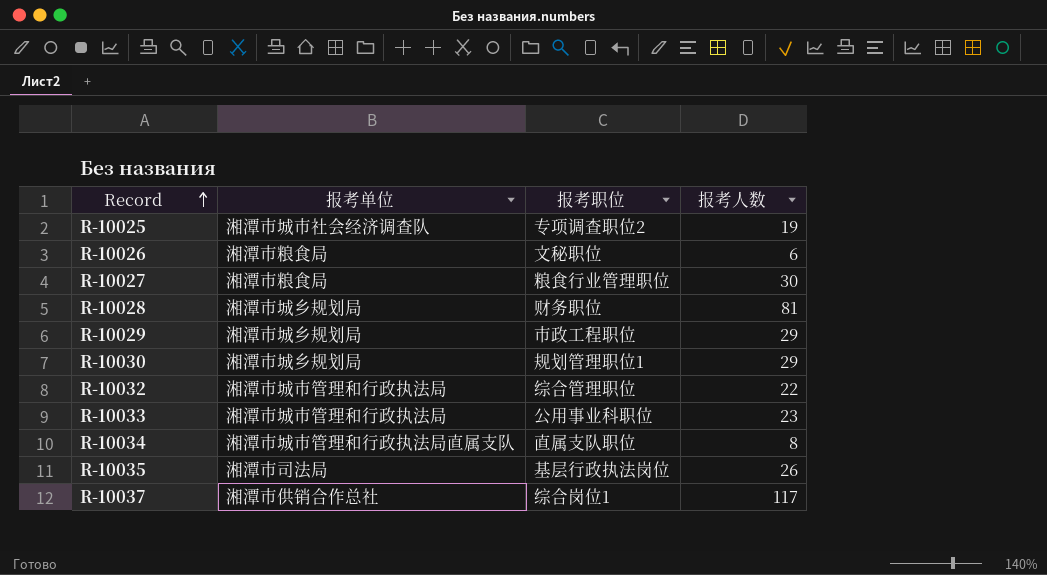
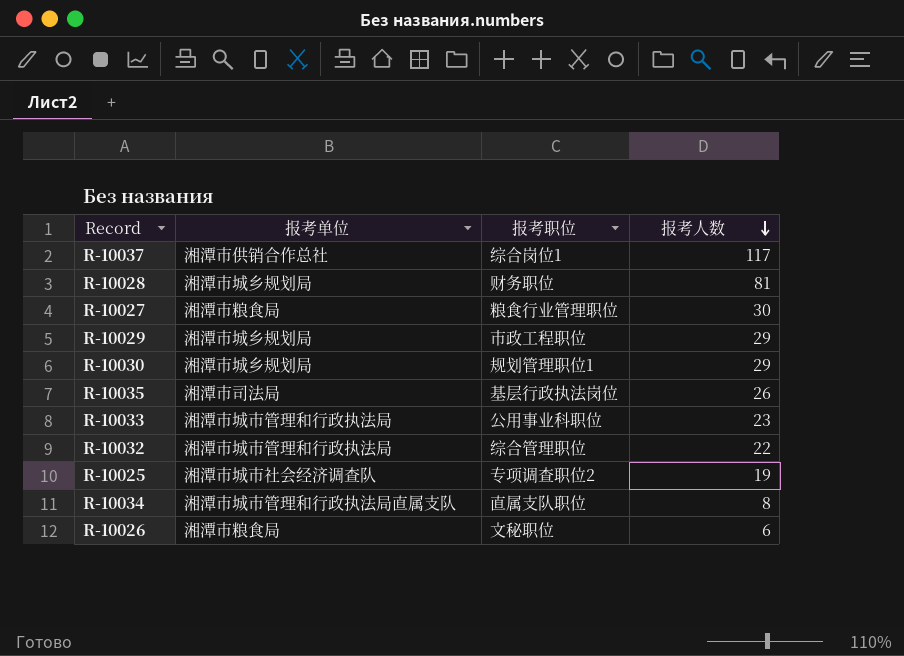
row order: Record ascending -> 报考人数 descending

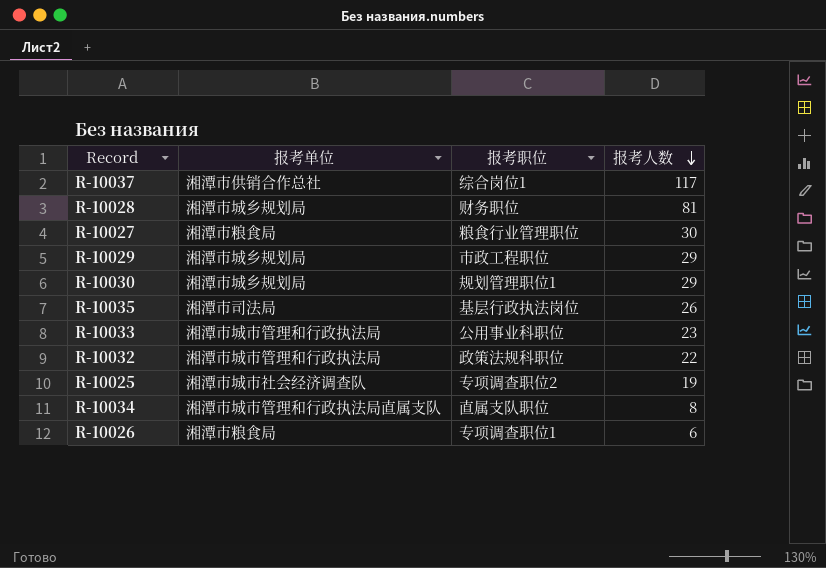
R-10032 | 报考职位: 综合管理职位 -> 政策法规科职位
R-10026 | 报考职位: 文秘职位 -> 专项调查职位1

